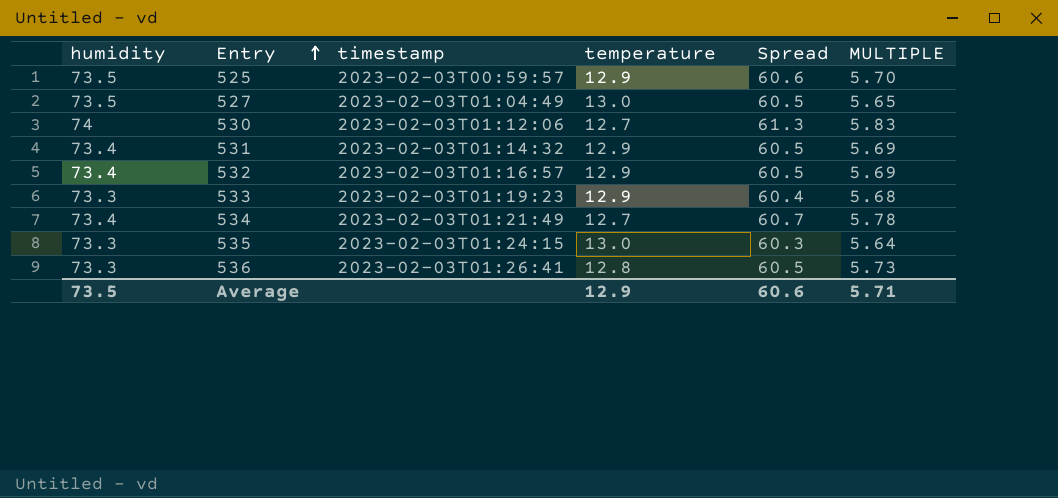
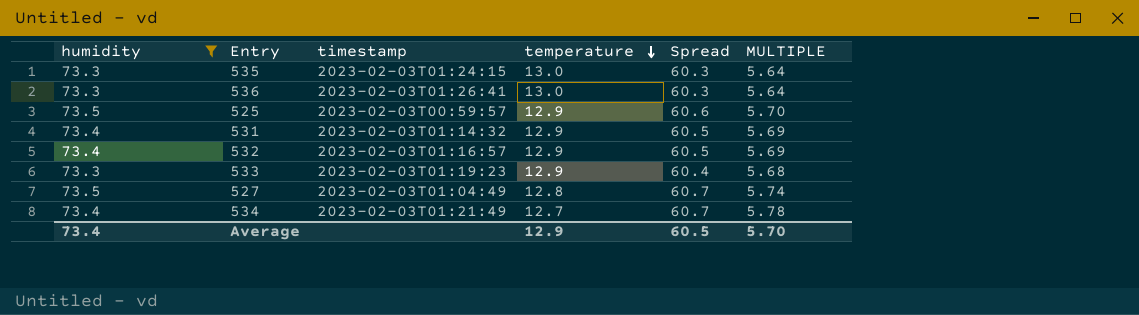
filter: none -> humidity != 74
row order: Entry ascending -> temperature descending
536 | temperature: 12.8 -> 13.0
536 | Spread: 60.5 -> 60.3
536 | MULTIPLE: 5.73 -> 5.64
527 | temperature: 13.0 -> 12.8
527 | Spread: 60.5 -> 60.7
527 | MULTIPLE: 5.65 -> 5.74
Average | humidity: 73.5 -> 73.4
Average | Spread: 60.6 -> 60.5
Average | MULTIPLE: 5.71 -> 5.70

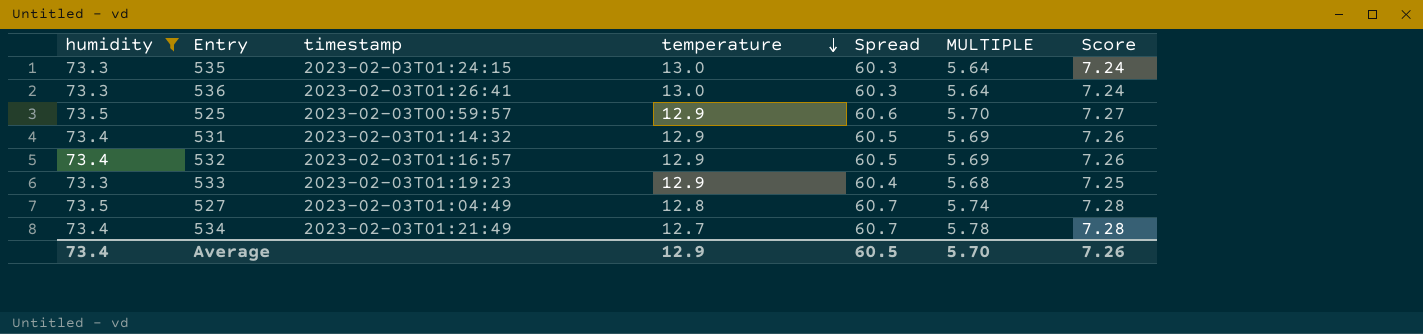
column Score | formula: none -> [Spread] * 0.12

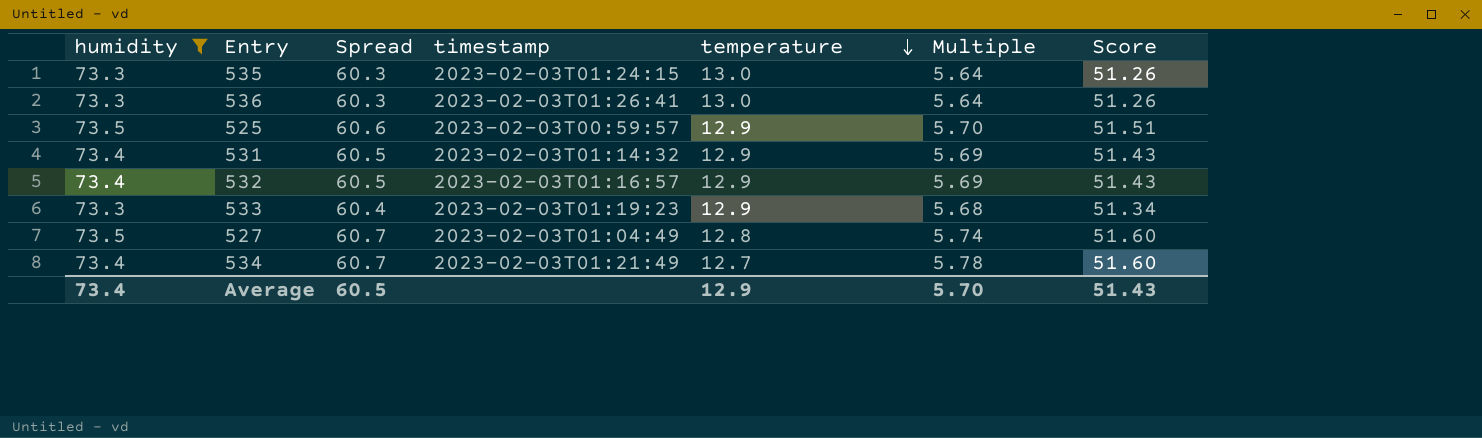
column Spread | position: 5 -> 3
column name: MULTIPLE -> Multiple
column Score | formula: [Spread] * 0.12 -> [Spread] * 0.85
Average | Score: 7.26 -> 51.43

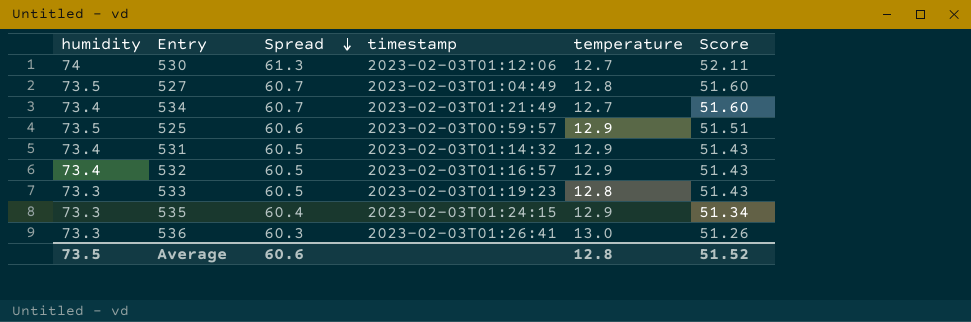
filter: humidity != 74 -> none
row order: temperature descending -> Spread descending
column Multiple | formula: [humidity] / [temperature] -> none
533 | Spread: 60.4 -> 60.5
533 | temperature: 12.9 -> 12.8
533 | Score: 51.34 -> 51.43
535 | Spread: 60.3 -> 60.4
535 | temperature: 13.0 -> 12.9
535 | Score: 51.26 -> 51.34
Average | humidity: 73.4 -> 73.5
Average | Spread: 60.5 -> 60.6
Average | temperature: 12.9 -> 12.8
Average | Score: 51.43 -> 51.52

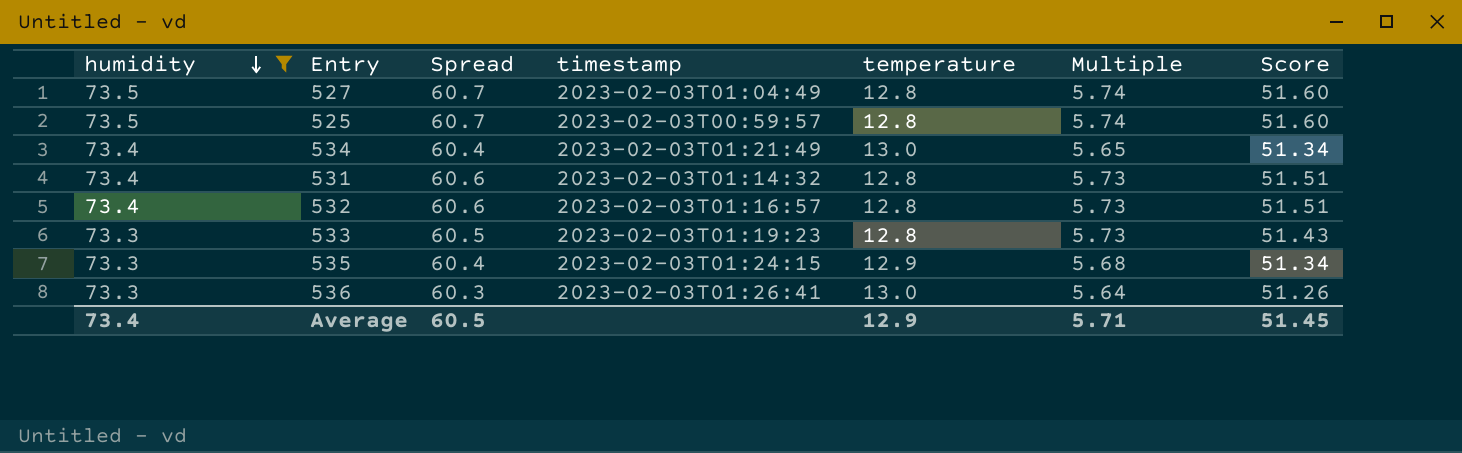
filter: none -> humidity != 74
row order: Spread descending -> humidity descending
column Multiple | formula: none -> [humidity] / [temperature]
525 | Spread: 60.6 -> 60.7
525 | temperature: 12.9 -> 12.8
525 | Score: 51.51 -> 51.60
534 | Spread: 60.7 -> 60.4
534 | temperature: 12.7 -> 13.0
534 | Score: 51.60 -> 51.34
531 | Spread: 60.5 -> 60.6
531 | temperature: 12.9 -> 12.8
531 | Score: 51.43 -> 51.51
532 | Spread: 60.5 -> 60.6
532 | temperature: 12.9 -> 12.8
532 | Score: 51.43 -> 51.51
Average | humidity: 73.5 -> 73.4
Average | Spread: 60.6 -> 60.5
Average | temperature: 12.8 -> 12.9
Average | Score: 51.52 -> 51.45

